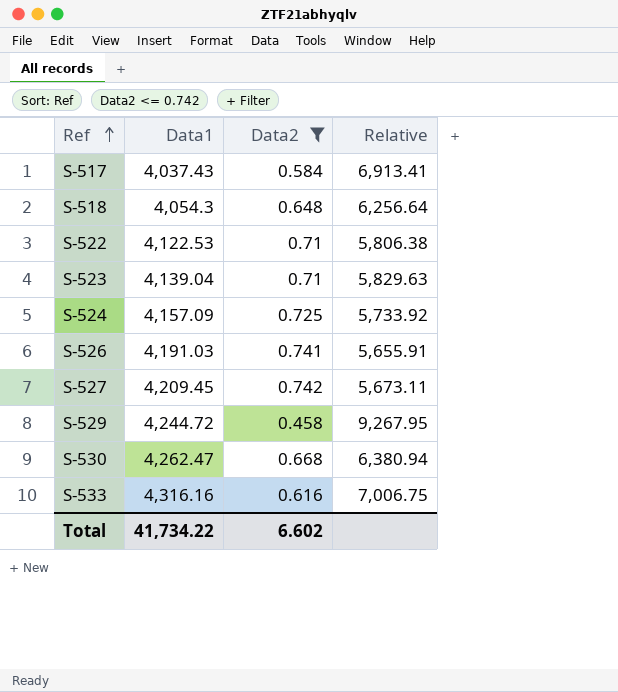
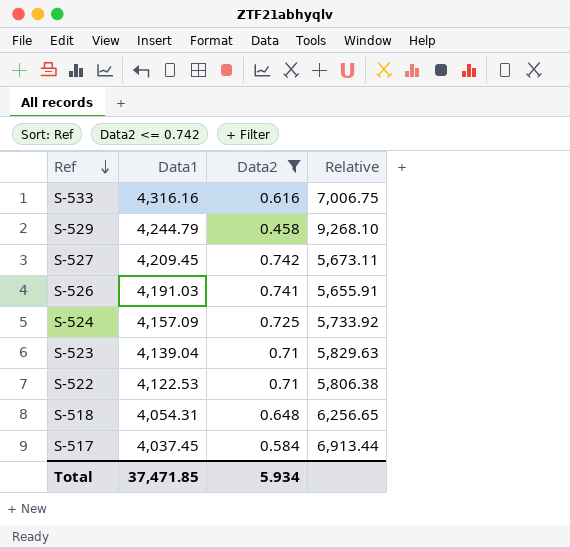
row order: Ref ascending -> Ref descending
row S-530: 4,262.47 | 0.668 | 6,380.94 -> none
S-529 | Data1: 4,244.72 -> 4,244.79
S-529 | Relative: 9,267.95 -> 9,268.10
S-518 | Data1: 4,054.3 -> 4,054.31
S-518 | Relative: 6,256.64 -> 6,256.65
S-517 | Data1: 4,037.43 -> 4,037.45
S-517 | Relative: 6,913.41 -> 6,913.44
Total | Data1: 41,734.22 -> 37,471.85
Total | Data2: 6.602 -> 5.934

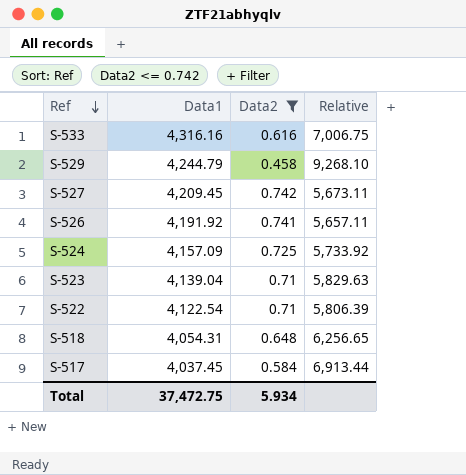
S-526 | Data1: 4,191.03 -> 4,191.92
S-526 | Relative: 5,655.91 -> 5,657.11
S-522 | Data1: 4,122.53 -> 4,122.54
S-522 | Relative: 5,806.38 -> 5,806.39
Total | Data1: 37,471.85 -> 37,472.75

